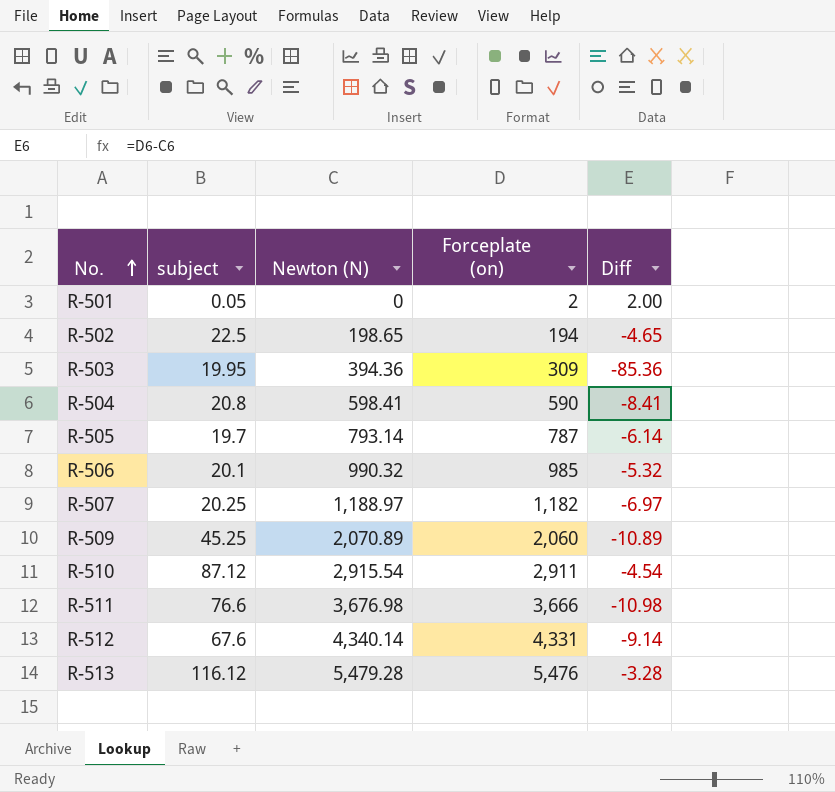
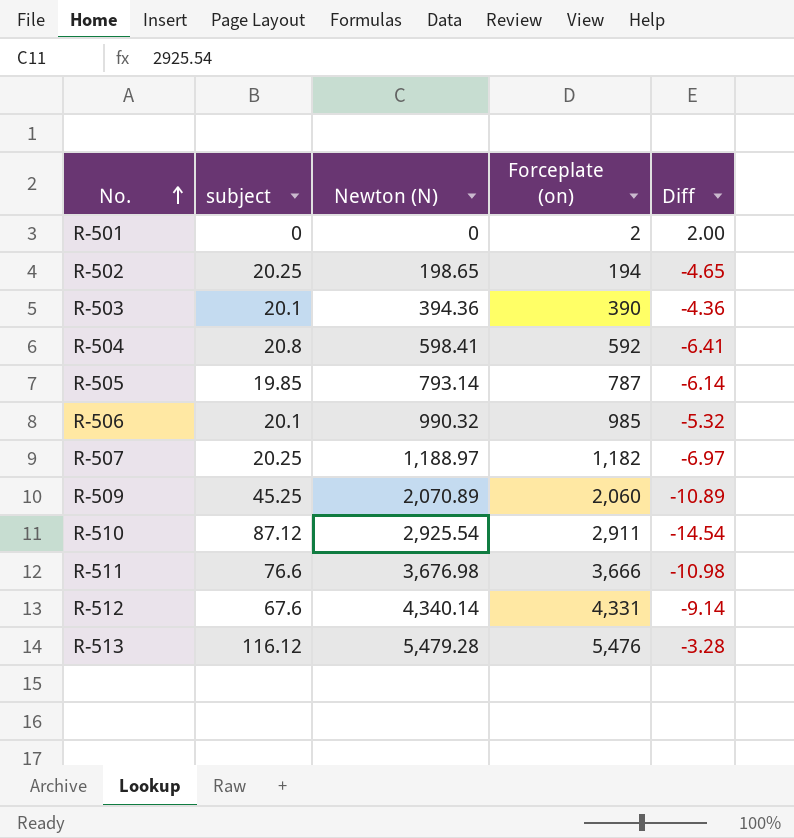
R-501 | subject: 0.05 -> 0
R-502 | subject: 22.5 -> 20.25
R-503 | subject: 19.95 -> 20.1
R-503 | Forceplate (on): 309 -> 390
R-503 | Diff: -85.36 -> -4.36
R-504 | Forceplate (on): 590 -> 592
R-504 | Diff: -8.41 -> -6.41
R-505 | subject: 19.7 -> 19.85
R-510 | Newton (N): 2,915.54 -> 2,925.54
R-510 | Diff: -4.54 -> -14.54

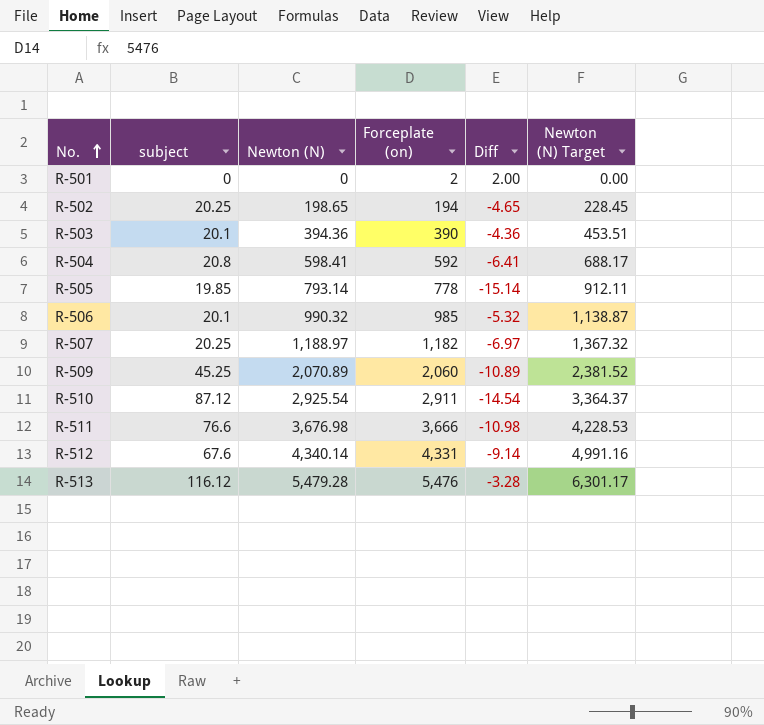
column Newton (N) Target | formula: none -> [Newton (N)] * 1.15
R-505 | Forceplate (on): 787 -> 778
R-505 | Diff: -6.14 -> -15.14

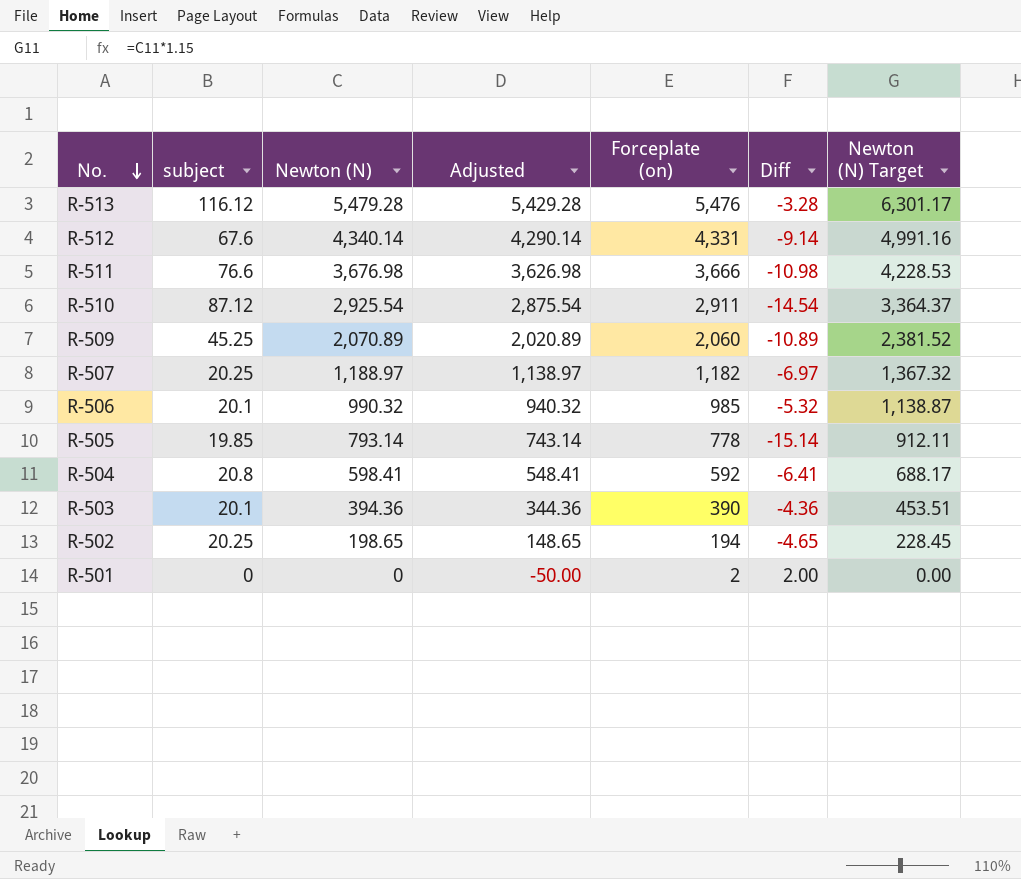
row order: No. ascending -> No. descending
column Adjusted | formula: none -> [Newton (N)] - 50

